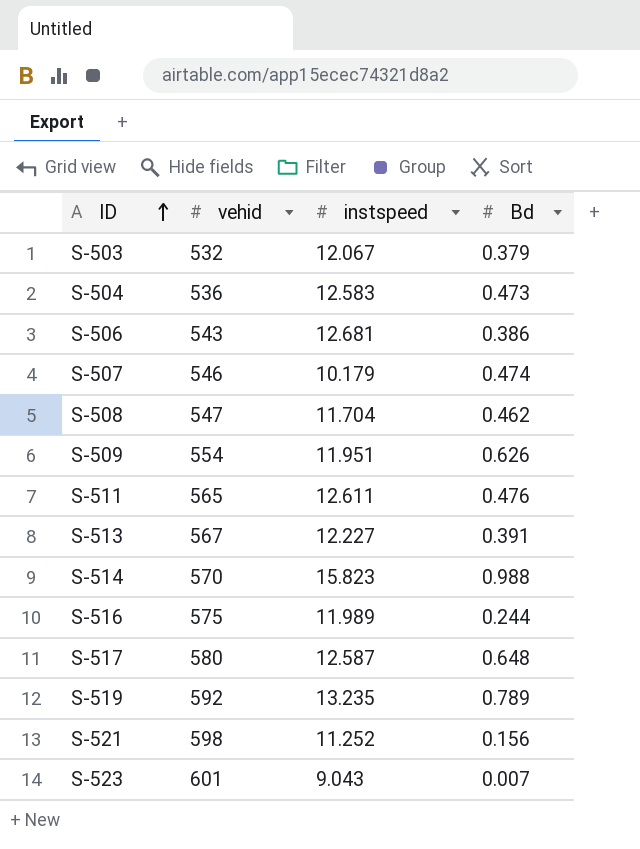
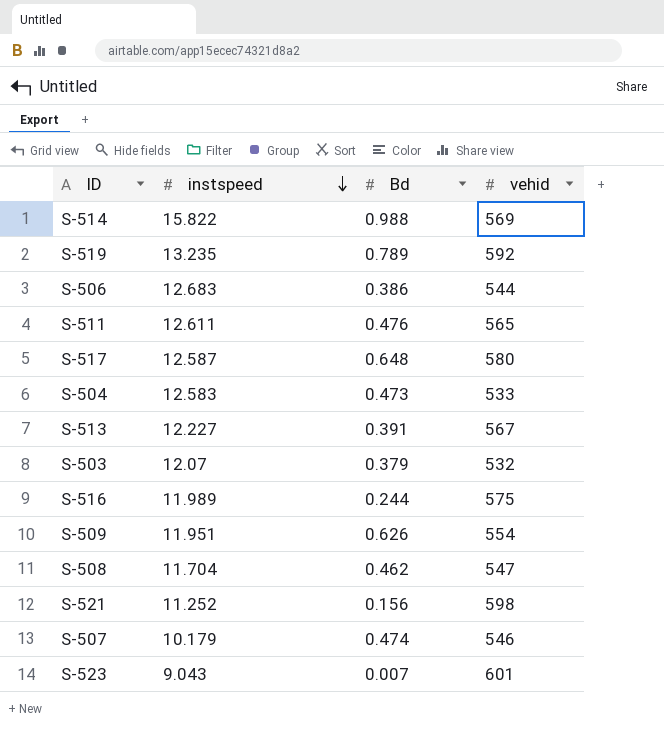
row order: ID ascending -> instspeed descending
column vehid | position: 2 -> 4
S-514 | instspeed: 15.823 -> 15.822
S-514 | vehid: 570 -> 569
S-506 | instspeed: 12.681 -> 12.683
S-506 | vehid: 543 -> 544
S-504 | vehid: 536 -> 533
S-503 | instspeed: 12.067 -> 12.07

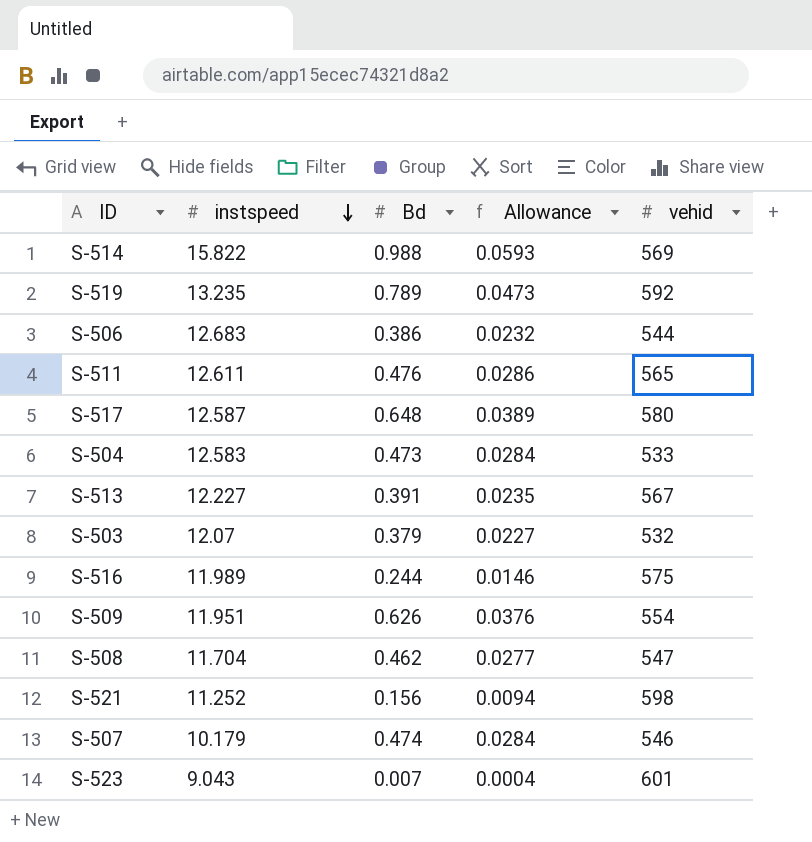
column Allowance | formula: none -> [Bd] * 0.06

